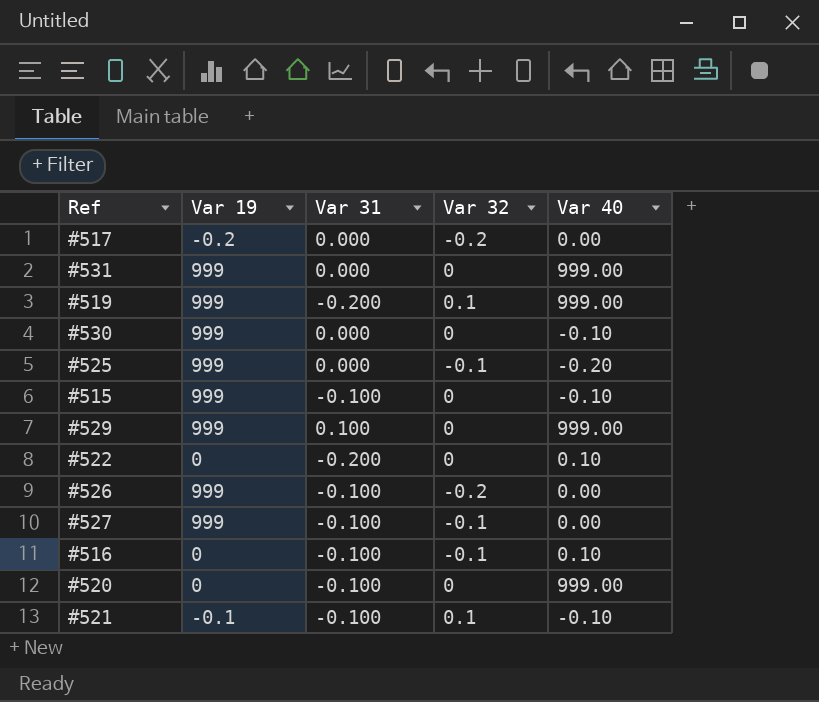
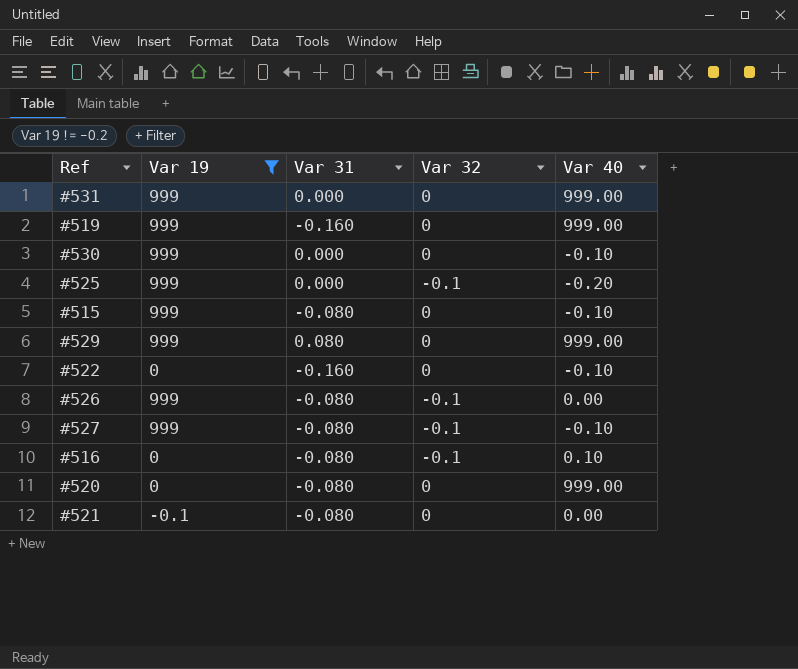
filter: none -> Var 19 != -0.2
#519 | Var 31: -0.200 -> -0.160
#519 | Var 32: 0.1 -> 0
#515 | Var 31: -0.100 -> -0.080
#529 | Var 31: 0.100 -> 0.080
#522 | Var 31: -0.200 -> -0.160
#522 | Var 40: 0.10 -> -0.10
#526 | Var 31: -0.100 -> -0.080
#526 | Var 32: -0.2 -> -0.1
#527 | Var 31: -0.100 -> -0.080
#527 | Var 40: 0.00 -> -0.10
#516 | Var 31: -0.100 -> -0.080
#520 | Var 31: -0.100 -> -0.080
#521 | Var 31: -0.100 -> -0.080
#521 | Var 32: 0.1 -> 0
#521 | Var 40: -0.10 -> 0.00

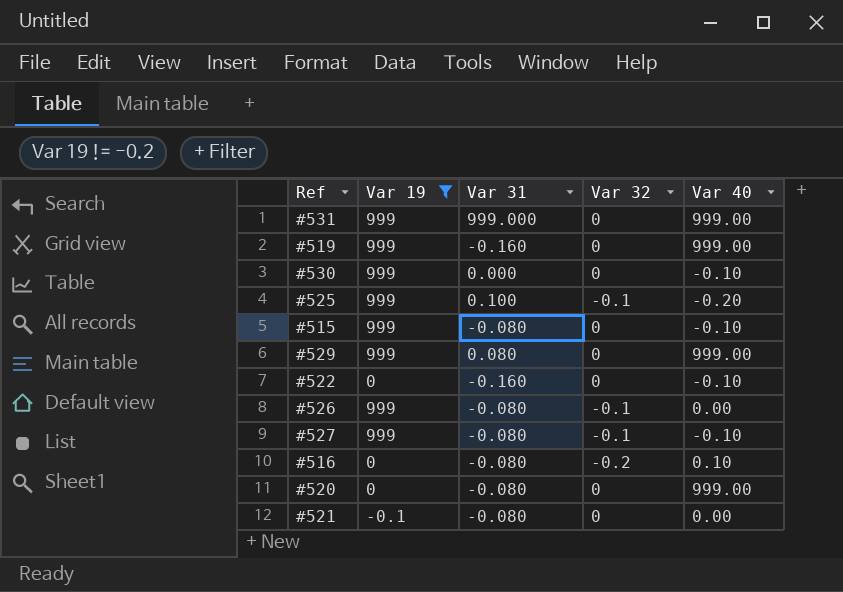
#531 | Var 31: 0.000 -> 999.000
#525 | Var 31: 0.000 -> 0.100
#516 | Var 32: -0.1 -> -0.2

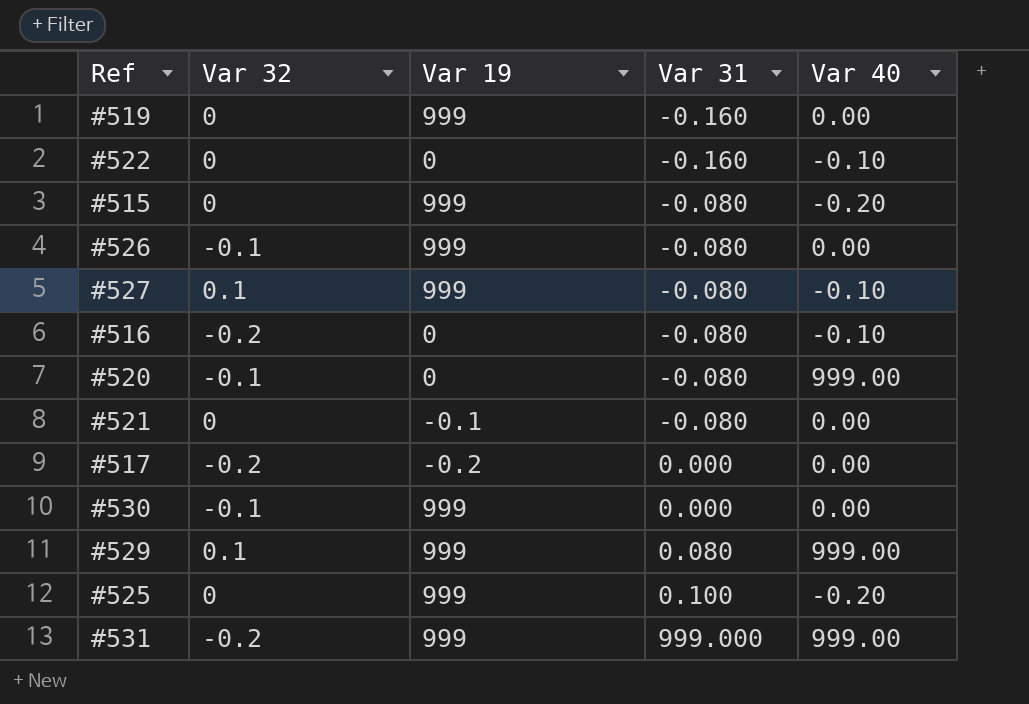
filter: Var 19 != -0.2 -> none
row order: none -> Var 31 ascending
column Var 32 | position: 4 -> 2
#519 | Var 40: 999.00 -> 0.00
#515 | Var 40: -0.10 -> -0.20
#527 | Var 32: -0.1 -> 0.1
#516 | Var 40: 0.10 -> -0.10
#520 | Var 32: 0 -> -0.1
#530 | Var 32: 0 -> -0.1
#530 | Var 40: -0.10 -> 0.00
#529 | Var 32: 0 -> 0.1
#525 | Var 32: -0.1 -> 0
#531 | Var 32: 0 -> -0.2

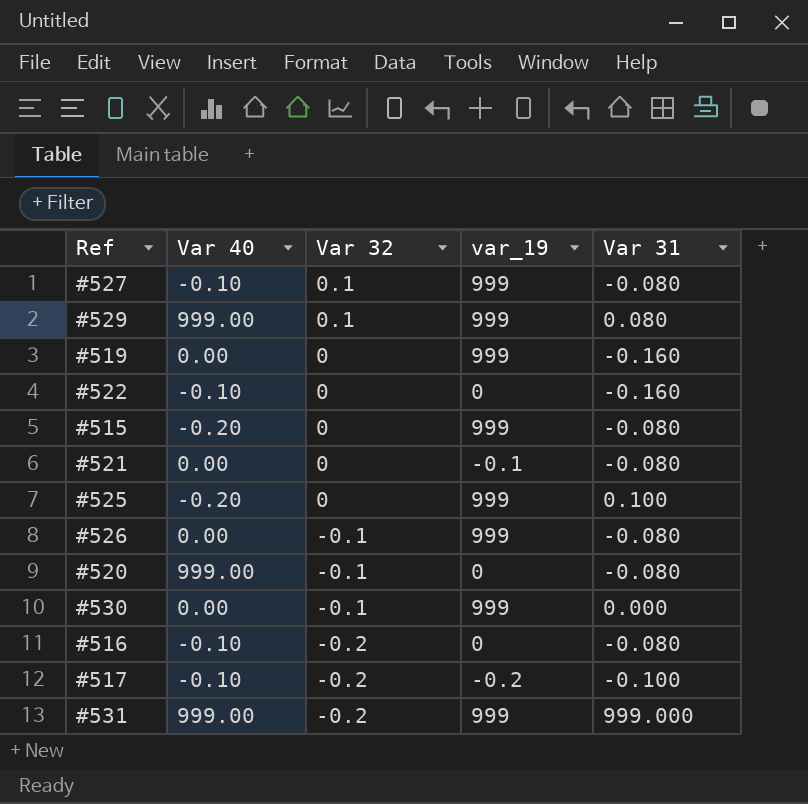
row order: Var 31 ascending -> Var 32 descending
column Var 40 | position: 5 -> 2
column name: Var 19 -> var_19
#517 | Var 40: 0.00 -> -0.10
#517 | Var 31: 0.000 -> -0.100

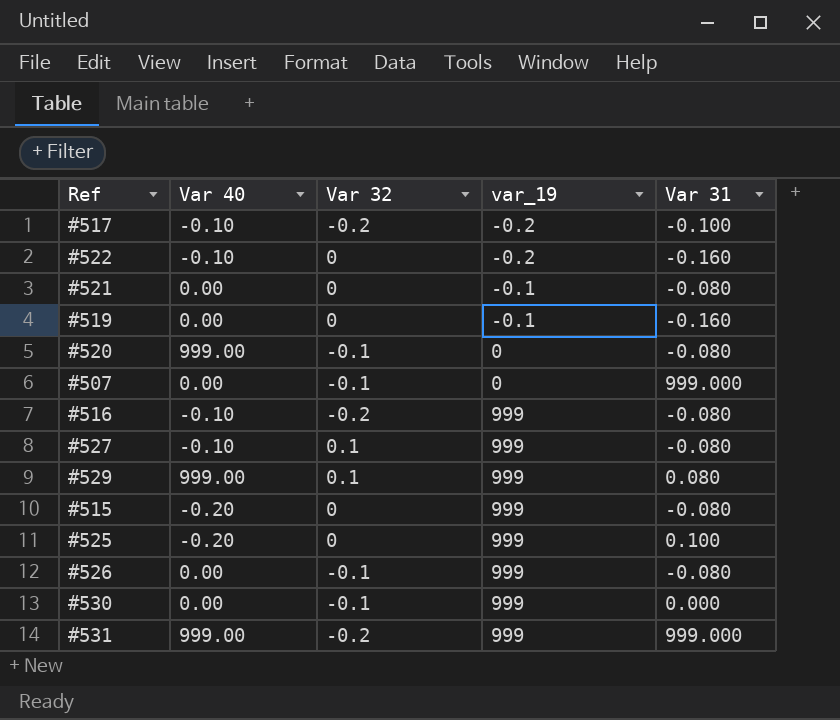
row order: Var 32 descending -> var_19 ascending
#522 | var_19: 0 -> -0.2
#519 | var_19: 999 -> -0.1
row #507: none -> 0.00 | -0.1 | 0 | 999.000
#516 | var_19: 0 -> 999

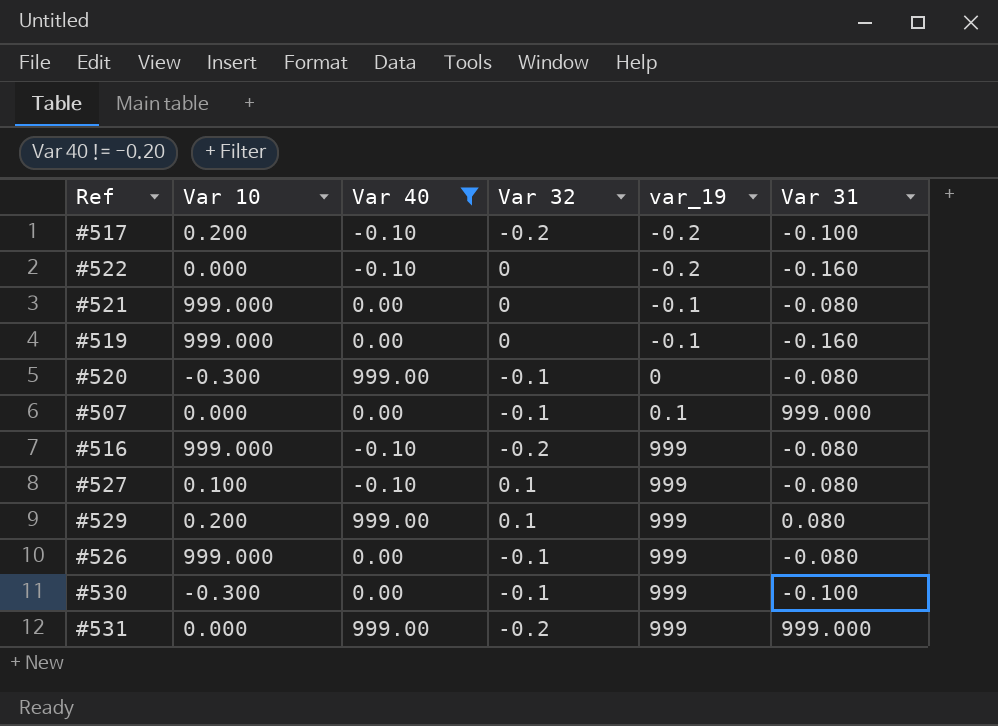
filter: none -> Var 40 != -0.20
column Var 10 | position: none -> 2
#507 | var_19: 0 -> 0.1
#530 | Var 31: 0.000 -> -0.100

